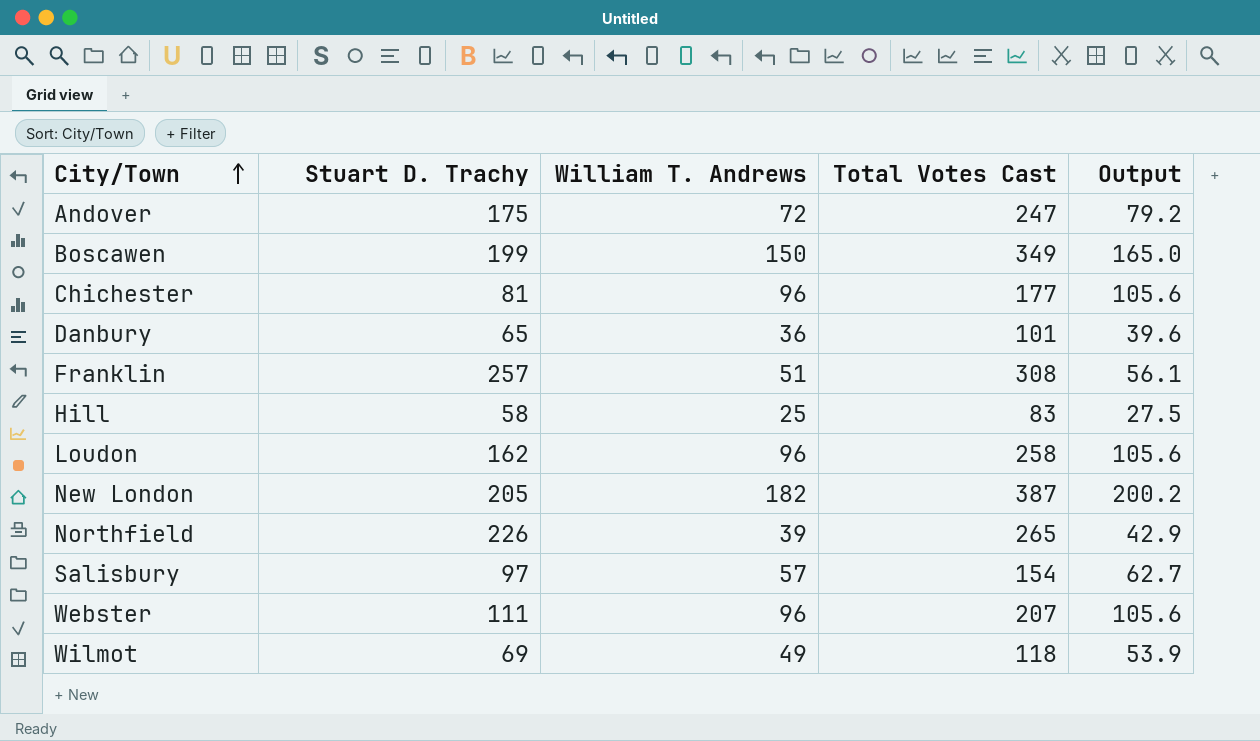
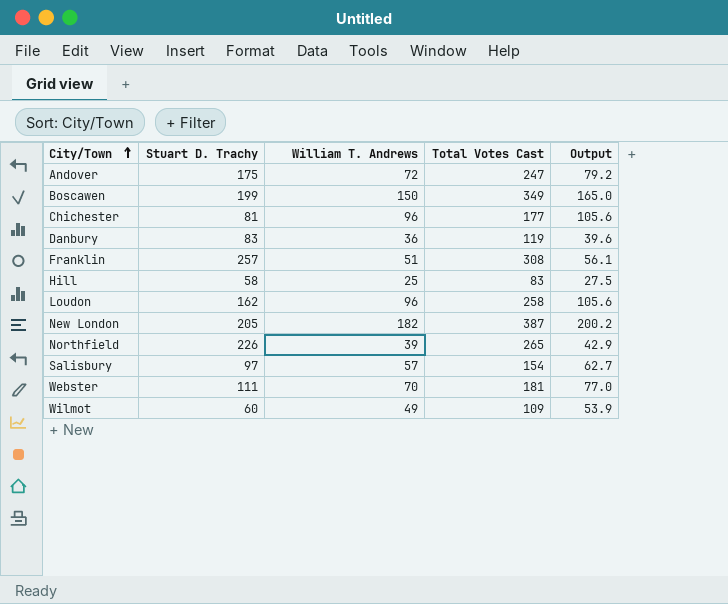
Danbury | Stuart D. Trachy: 65 -> 83
Danbury | Total Votes Cast: 101 -> 119
Webster | William T. Andrews: 96 -> 70
Webster | Total Votes Cast: 207 -> 181
Webster | Output: 105.6 -> 77.0
Wilmot | Stuart D. Trachy: 69 -> 60
Wilmot | Total Votes Cast: 118 -> 109

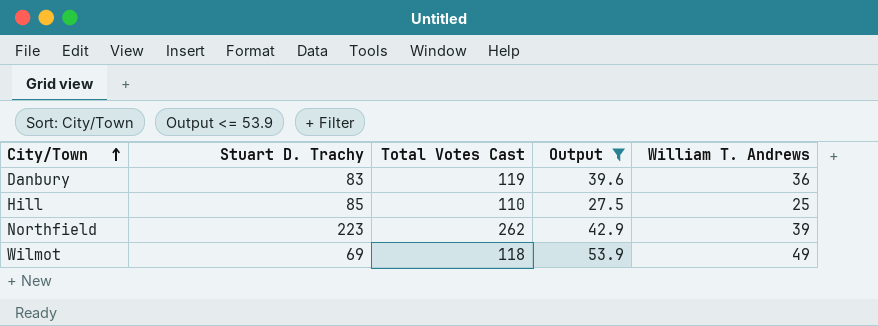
filter: none -> Output <= 53.9
column William T. Andrews | position: 3 -> 5
Hill | Stuart D. Trachy: 58 -> 85
Hill | Total Votes Cast: 83 -> 110
Northfield | Stuart D. Trachy: 226 -> 223
Northfield | Total Votes Cast: 265 -> 262
Wilmot | Stuart D. Trachy: 60 -> 69
Wilmot | Total Votes Cast: 109 -> 118

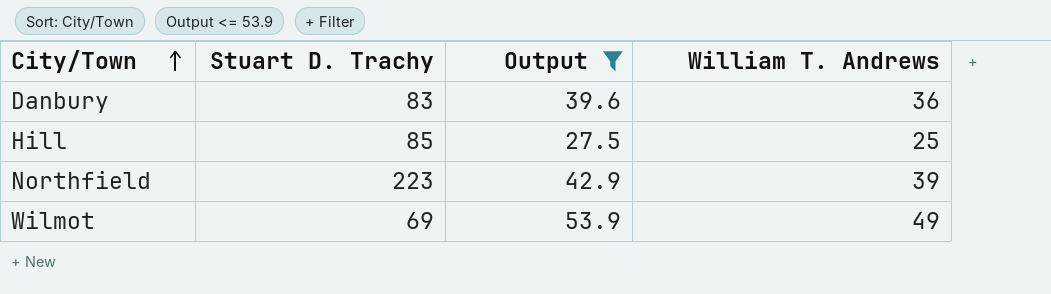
column Total Votes Cast | formula: [Stuart D. Trachy] + [William T. Andrews] -> none

